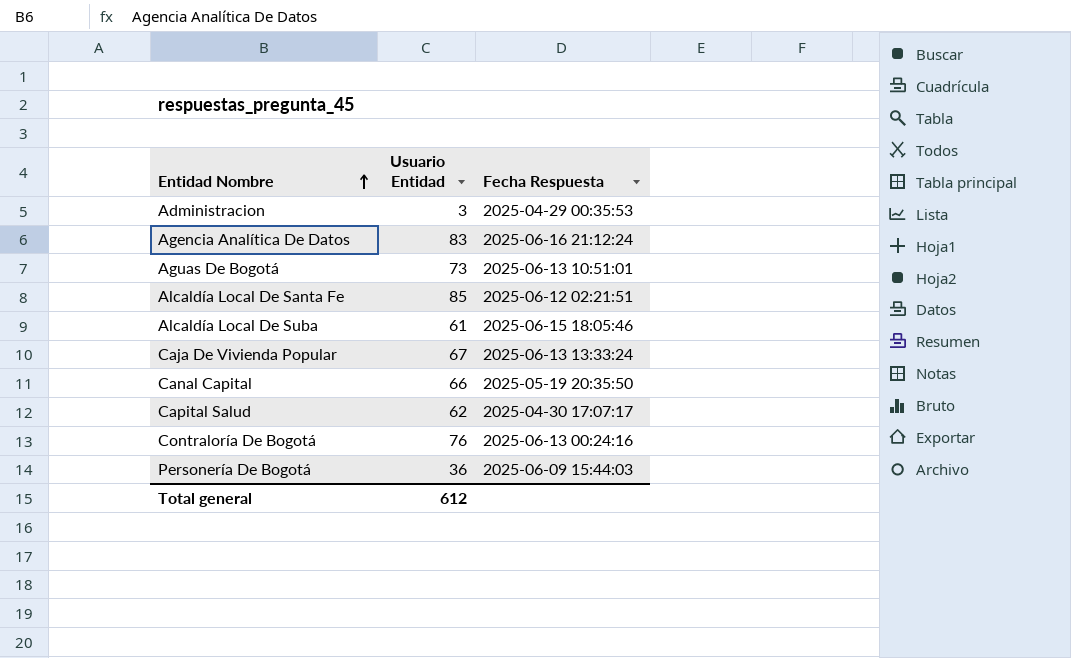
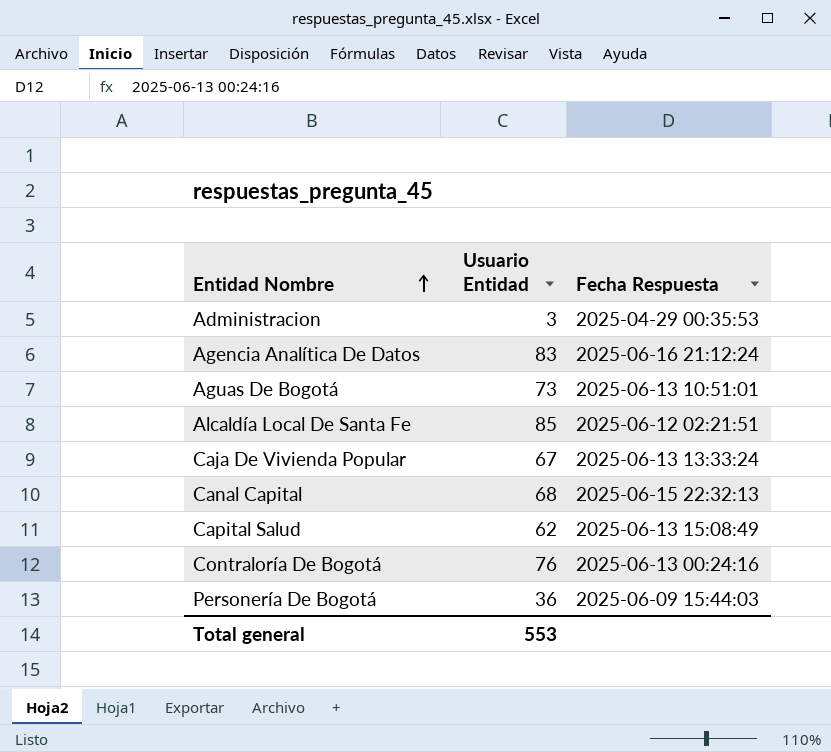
row Alcaldía Local De Suba: 61 | 2025-06-15 18:05:46 -> none
Canal Capital | Usuario Entidad: 66 -> 68
Canal Capital | Fecha Respuesta: 2025-05-19 20:35:50 -> 2025-06-15 22:32:13
Capital Salud | Fecha Respuesta: 2025-04-30 17:07:17 -> 2025-06-13 15:08:49
Total general | Usuario Entidad: 612 -> 553

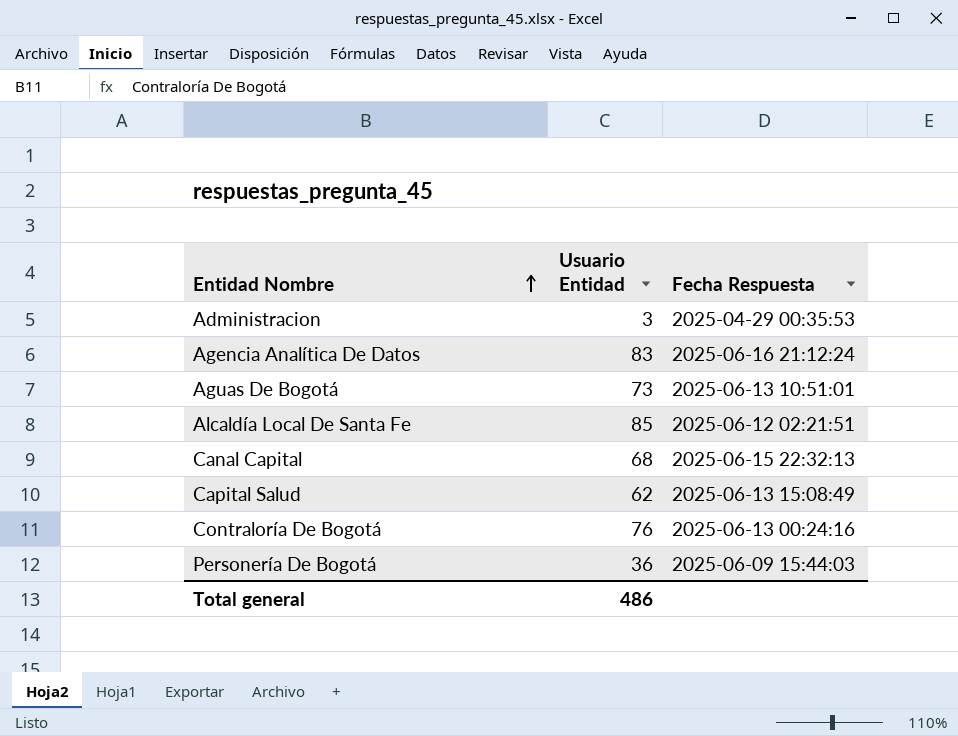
row Caja De Vivienda Popular: 67 | 2025-06-13 13:33:24 -> none
Total general | Usuario Entidad: 553 -> 486

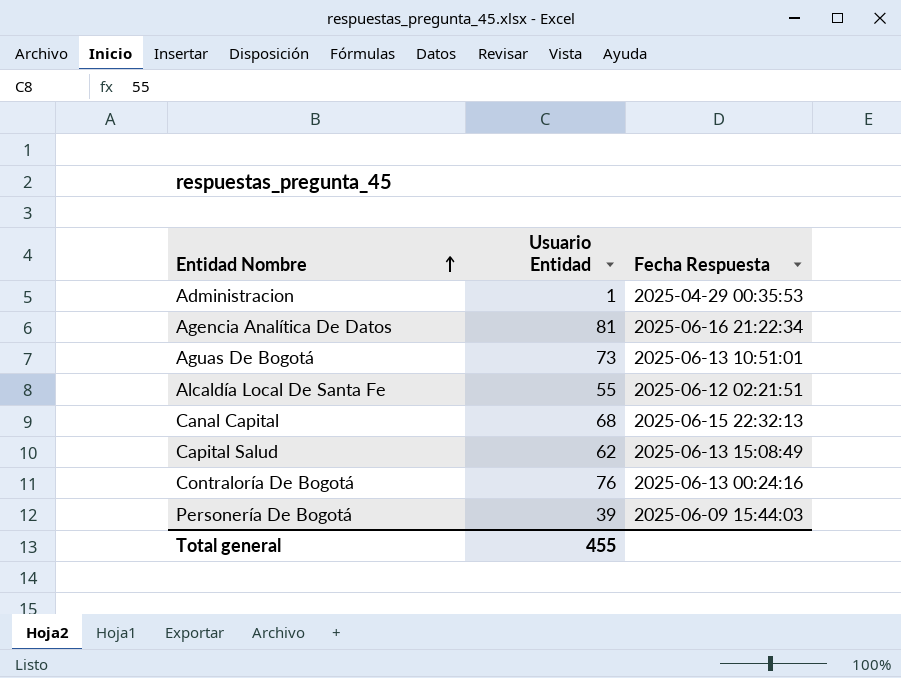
Administracion | Usuario Entidad: 3 -> 1
Agencia Analítica De Datos | Usuario Entidad: 83 -> 81
Agencia Analítica De Datos | Fecha Respuesta: 2025-06-16 21:12:24 -> 2025-06-16 21:22:34
Alcaldía Local De Santa Fe | Usuario Entidad: 85 -> 55
Personería De Bogotá | Usuario Entidad: 36 -> 39
Total general | Usuario Entidad: 486 -> 455

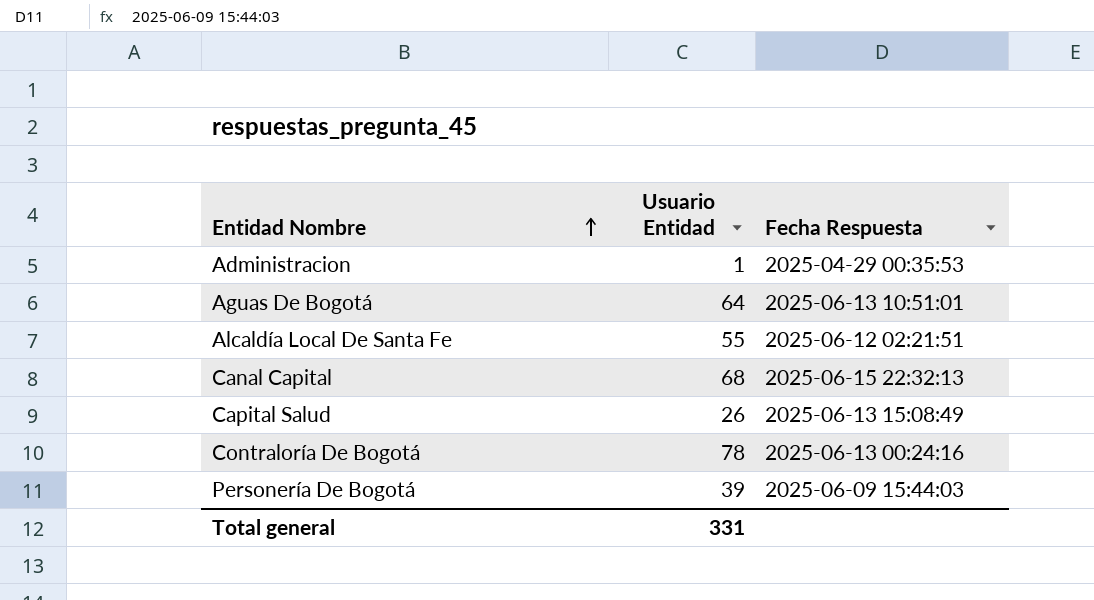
row Agencia Analítica De Datos: 81 | 2025-06-16 21:22:34 -> none
Aguas De Bogotá | Usuario Entidad: 73 -> 64
Capital Salud | Usuario Entidad: 62 -> 26
Contraloría De Bogotá | Usuario Entidad: 76 -> 78
Total general | Usuario Entidad: 455 -> 331

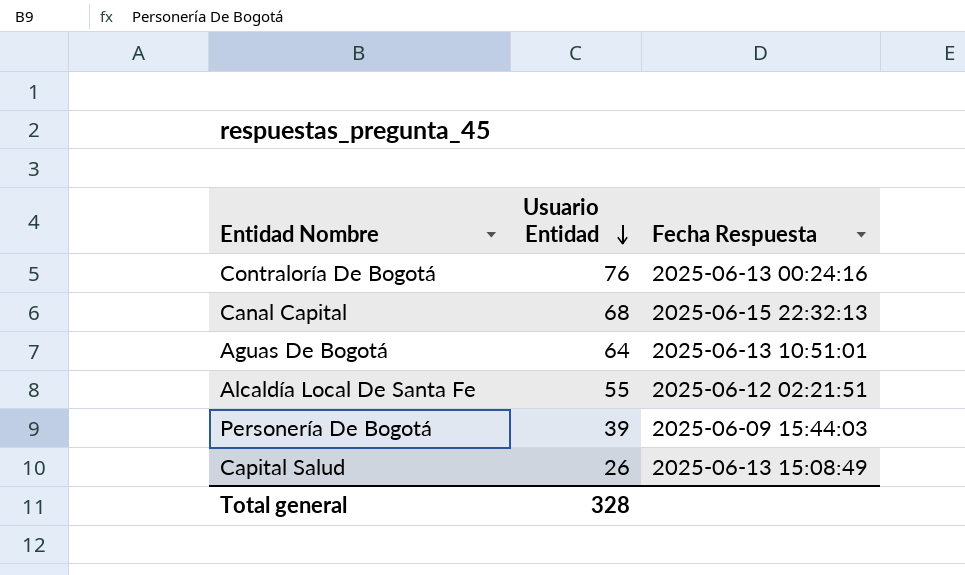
row order: Entidad Nombre ascending -> Usuario Entidad descending
row Administracion: 1 | 2025-04-29 00:35:53 -> none
Contraloría De Bogotá | Usuario Entidad: 78 -> 76
Total general | Usuario Entidad: 331 -> 328

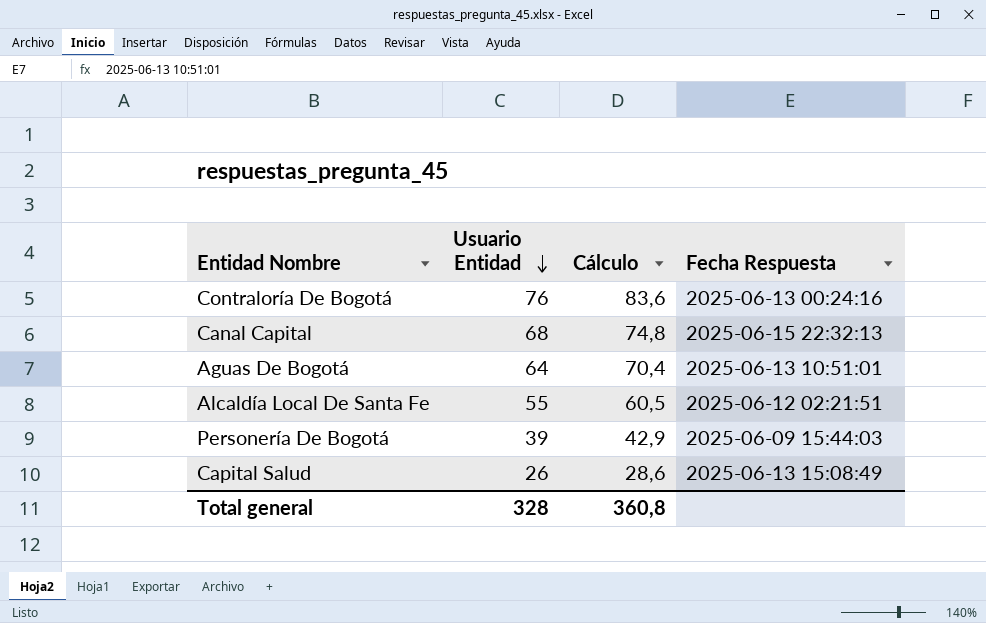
column Cálculo | formula: none -> [Usuario Entidad] * 1,1

